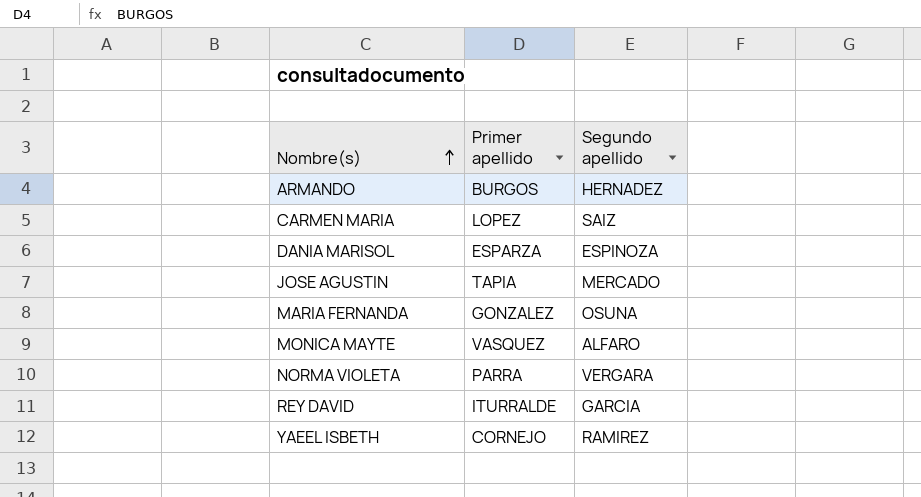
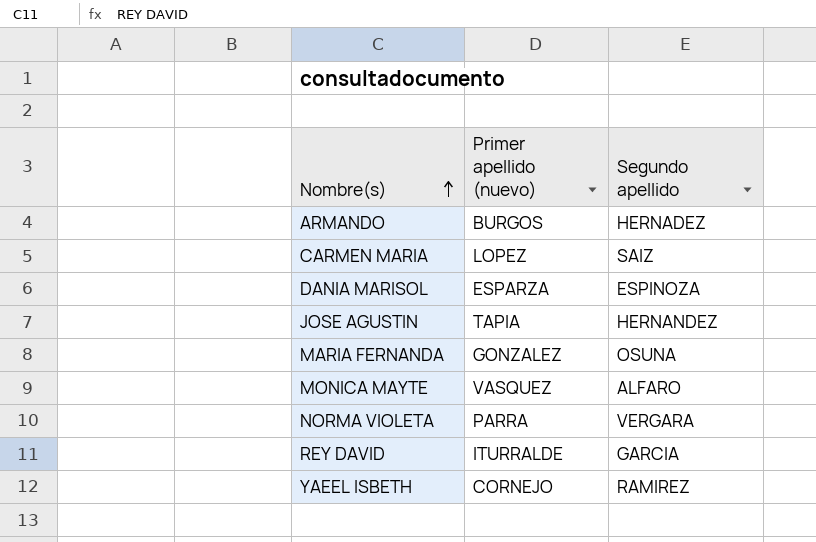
column name: Primer apellido -> Primer apellido (nuevo)
JOSE AGUSTIN | Segundo apellido: MERCADO -> HERNANDEZ

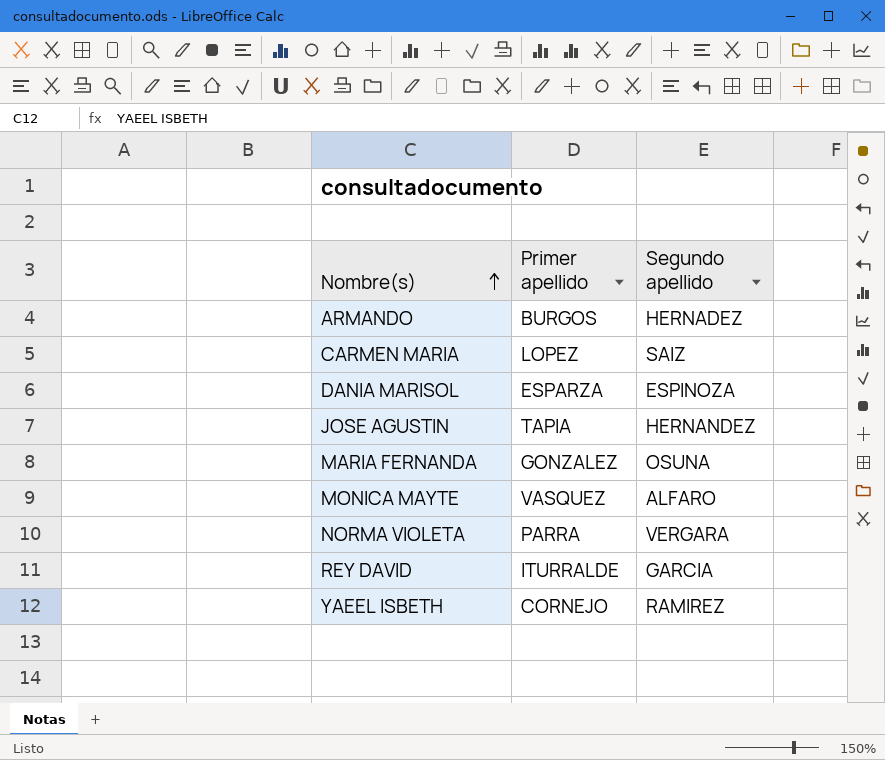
column name: Primer apellido (nuevo) -> Primer apellido

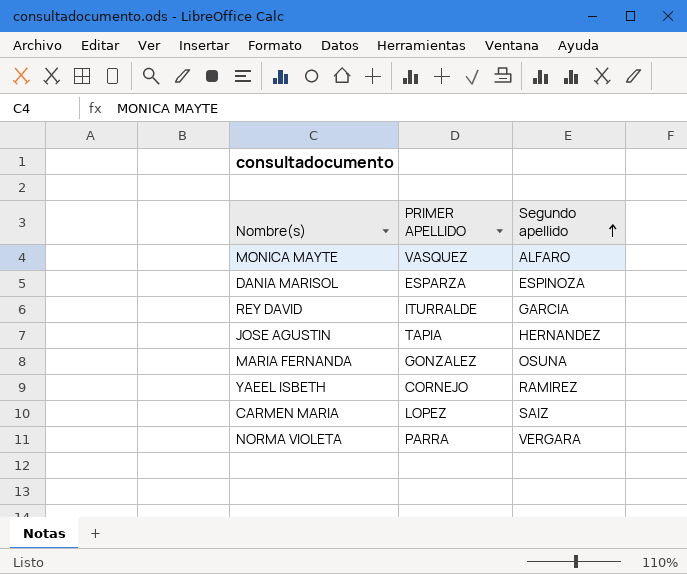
row order: Nombre(s) ascending -> Segundo apellido ascending
column name: Primer apellido -> PRIMER APELLIDO
row ARMANDO: BURGOS | HERNADEZ -> none

